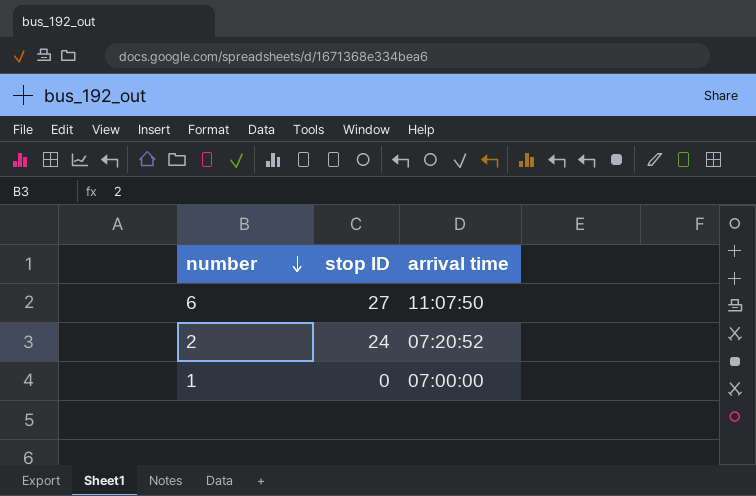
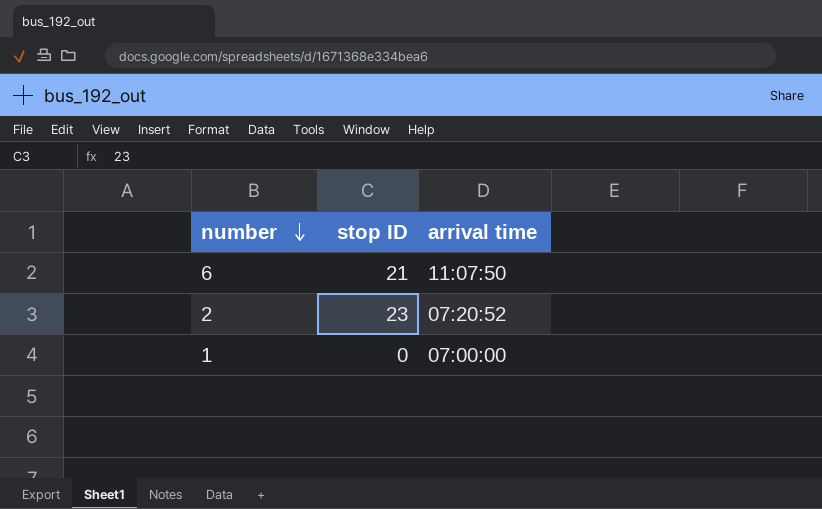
6 | stop ID: 27 -> 21
2 | stop ID: 24 -> 23

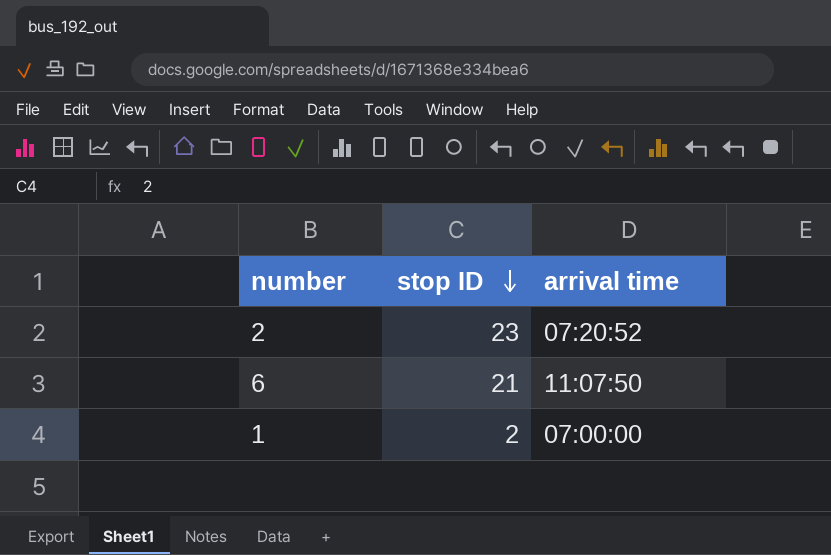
row order: number descending -> stop ID descending
1 | stop ID: 0 -> 2

